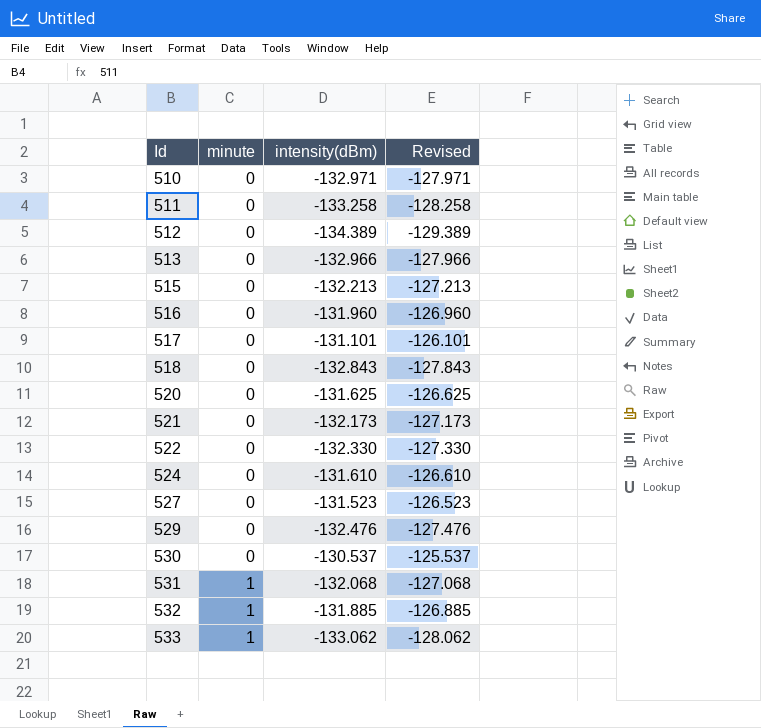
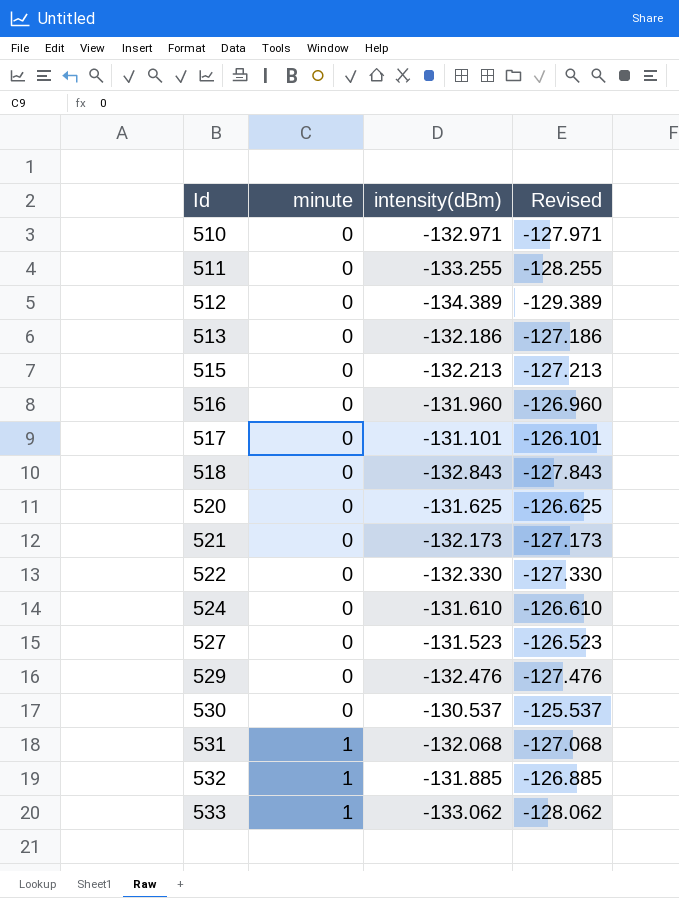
511 | intensity(dBm): -133.258 -> -133.255
511 | Revised: -128.258 -> -128.255
513 | intensity(dBm): -132.966 -> -132.186
513 | Revised: -127.966 -> -127.186

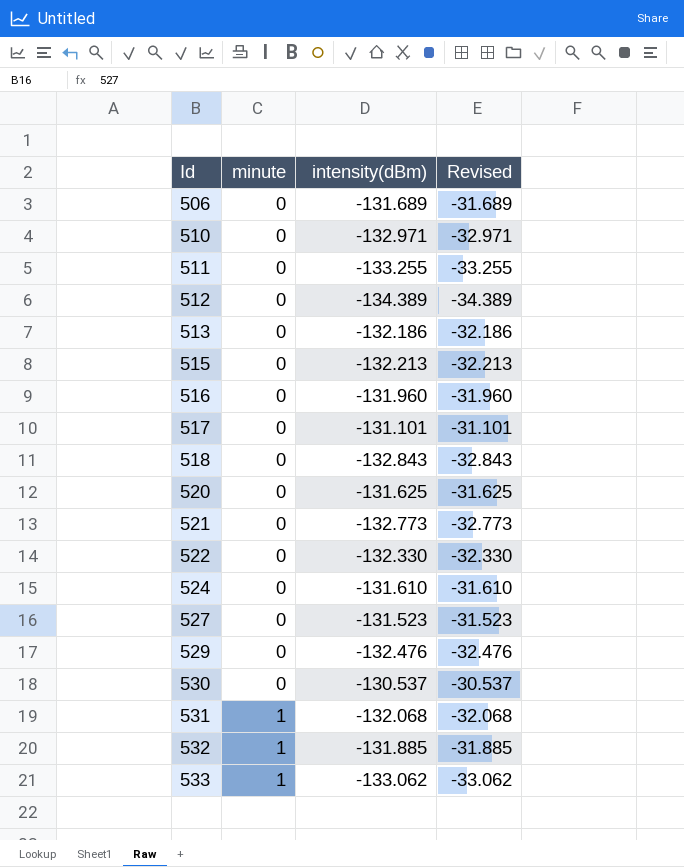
column Revised | formula: [intensity(dBm)] + 5 -> [intensity(dBm)] + 100
row 506: none -> 0 | -131.689 | -31.689
521 | intensity(dBm): -132.173 -> -132.773

